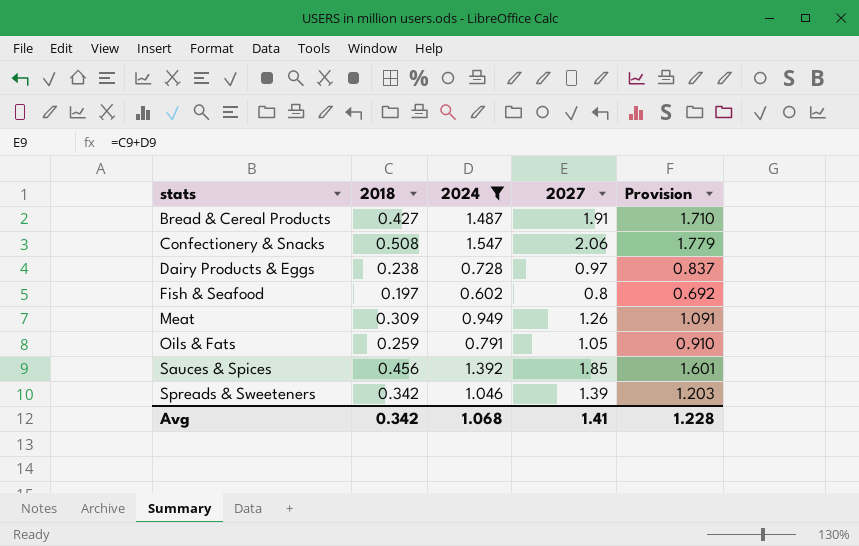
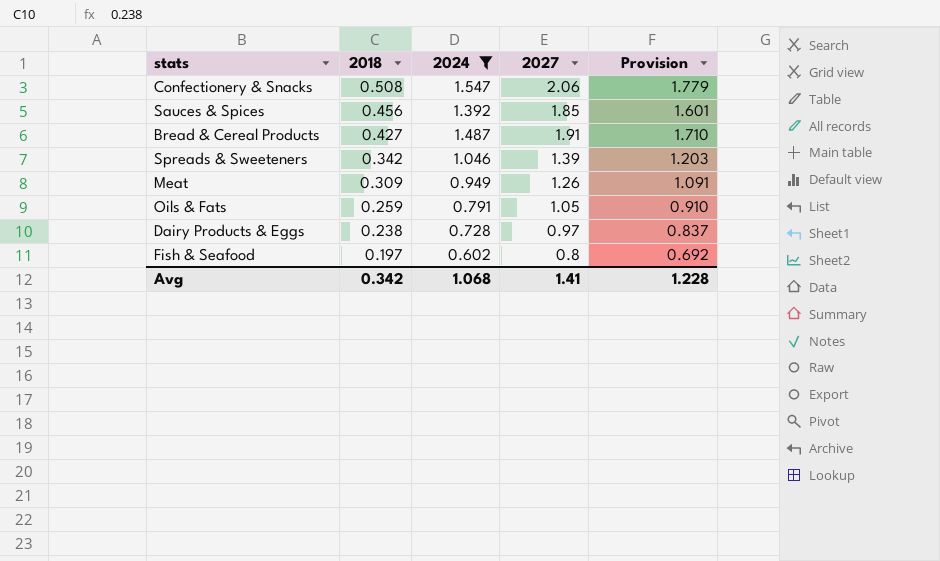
row order: stats ascending -> 2018 descending

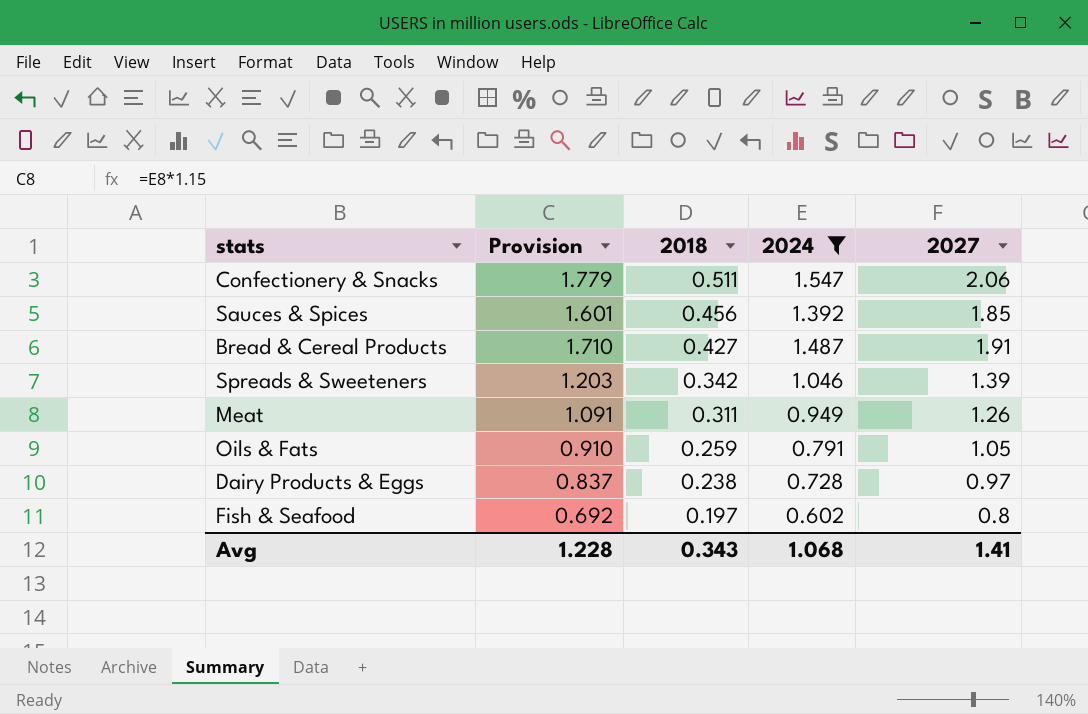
column Provision | position: 5 -> 2
Confectionery & Snacks | 2018: 0.508 -> 0.511
Meat | 2018: 0.309 -> 0.311
Avg | 2018: 0.342 -> 0.343

